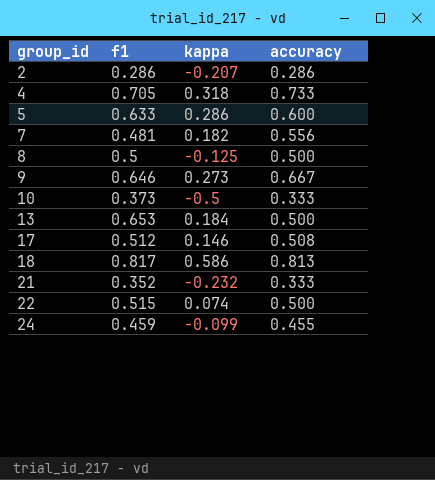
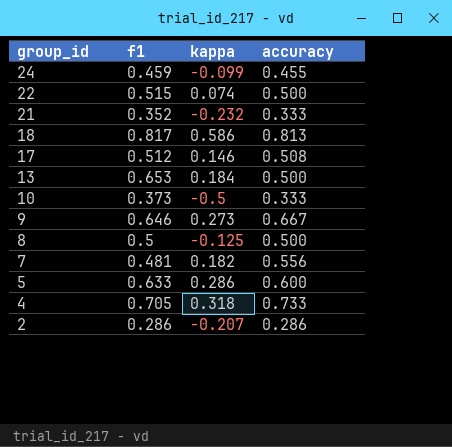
row order: group_id ascending -> group_id descending

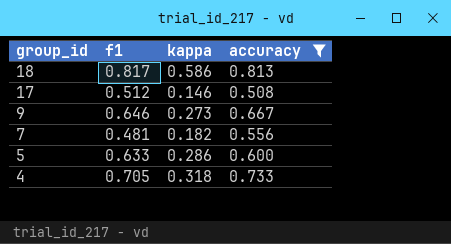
filter: none -> accuracy >= 0.508

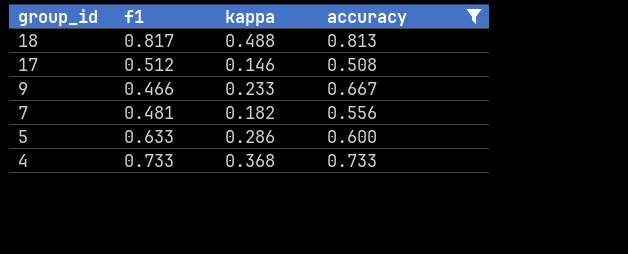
18 | kappa: 0.586 -> 0.488
9 | f1: 0.646 -> 0.466
9 | kappa: 0.273 -> 0.233
4 | f1: 0.705 -> 0.733
4 | kappa: 0.318 -> 0.368

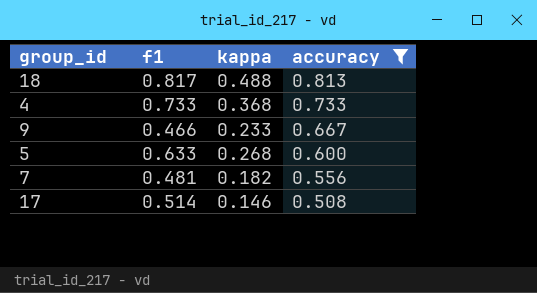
row order: group_id descending -> accuracy descending
5 | kappa: 0.286 -> 0.268
17 | f1: 0.512 -> 0.514

